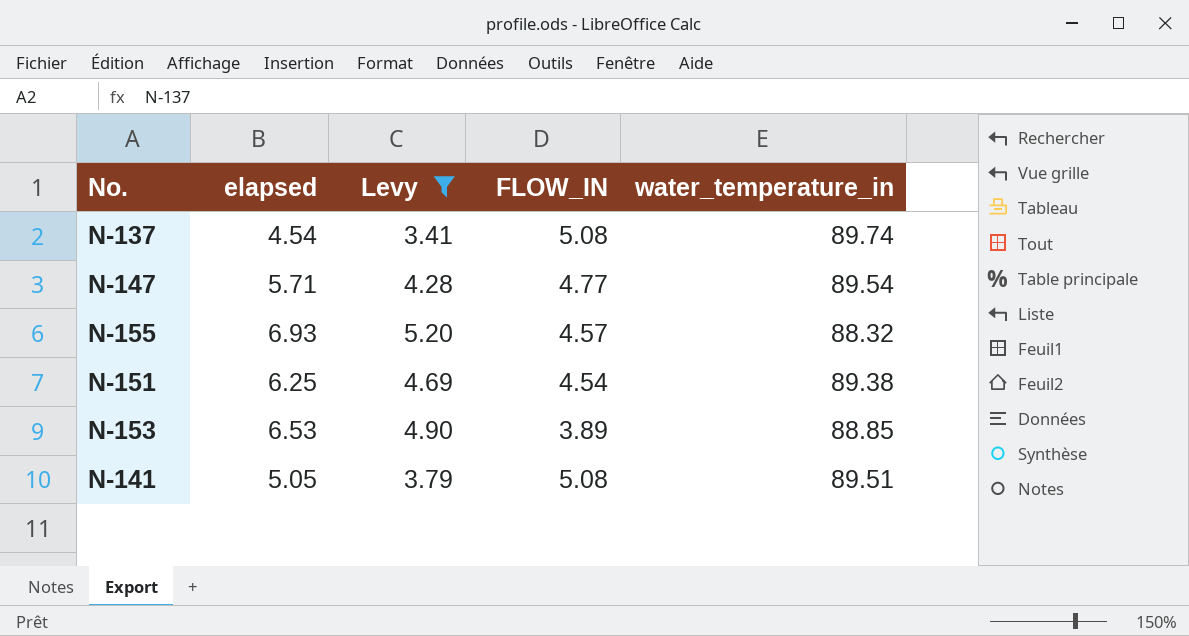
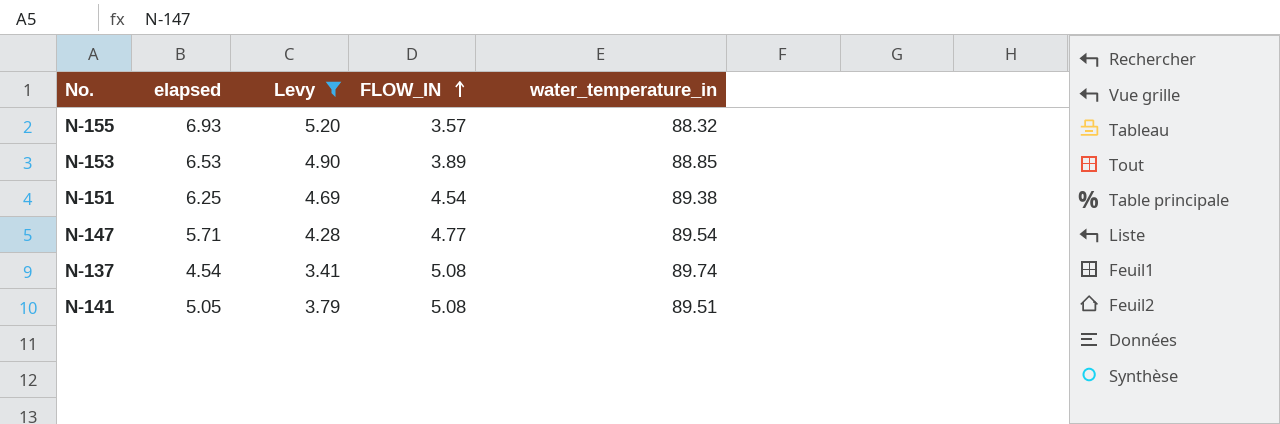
row order: none -> FLOW_IN ascending
N-155 | FLOW_IN: 4.57 -> 3.57

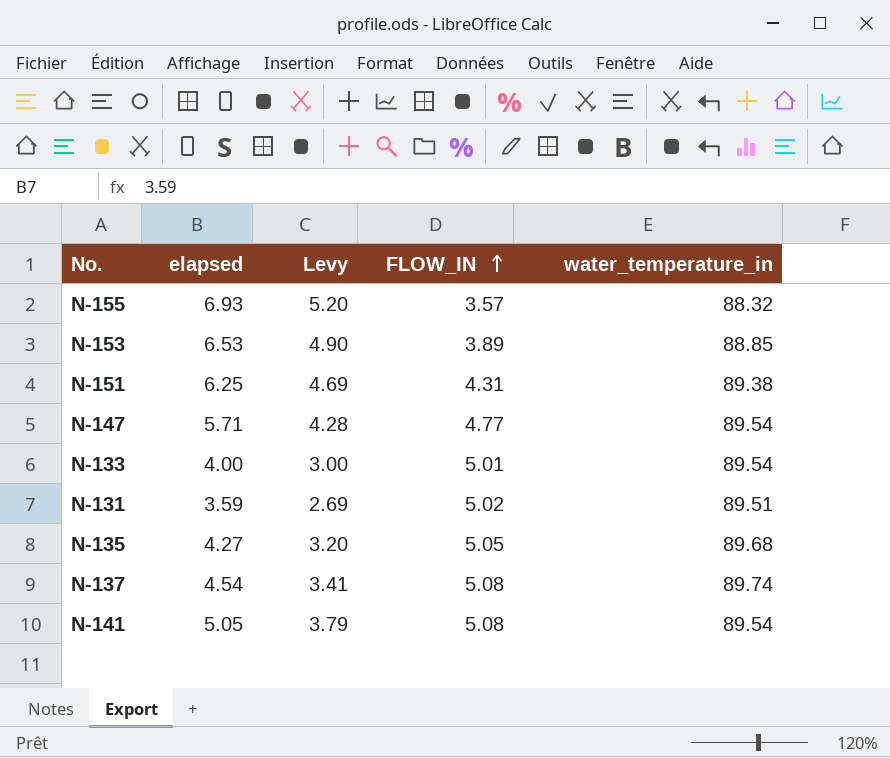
filter: Levy >= 3.41 -> none
N-151 | FLOW_IN: 4.54 -> 4.31
N-141 | water_temperature_in: 89.51 -> 89.54

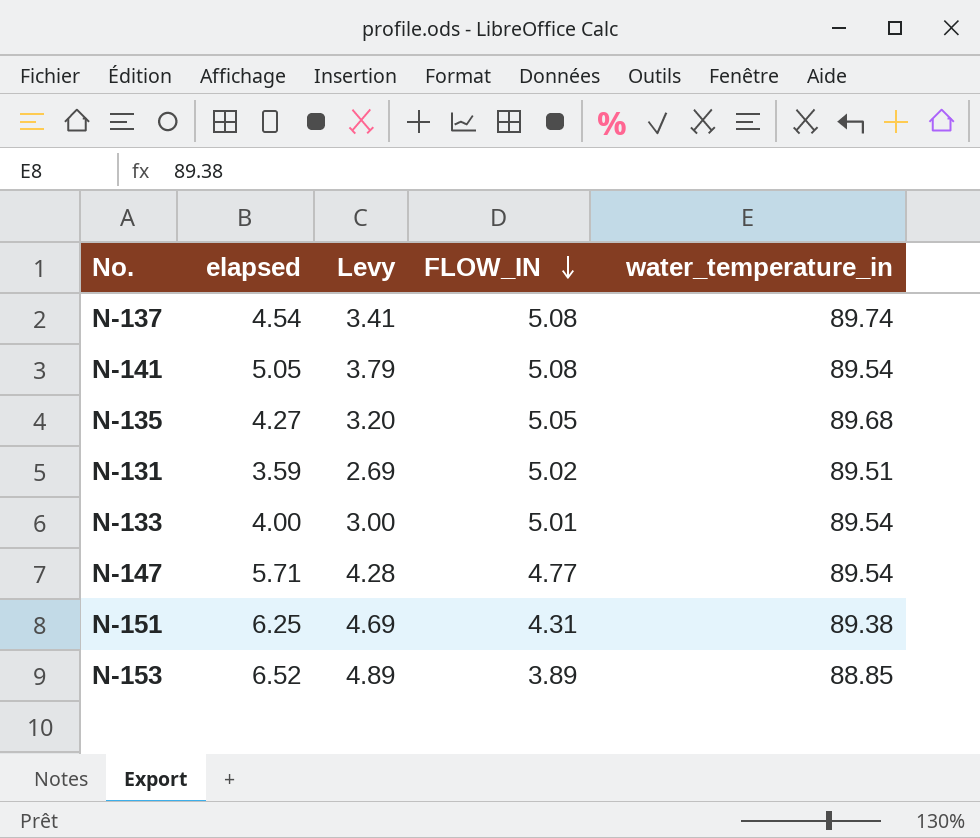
row order: FLOW_IN ascending -> FLOW_IN descending
row N-155: 6.93 | 5.20 | 3.57 | 88.32 -> none
N-153 | elapsed: 6.53 -> 6.52
N-153 | Levy: 4.90 -> 4.89

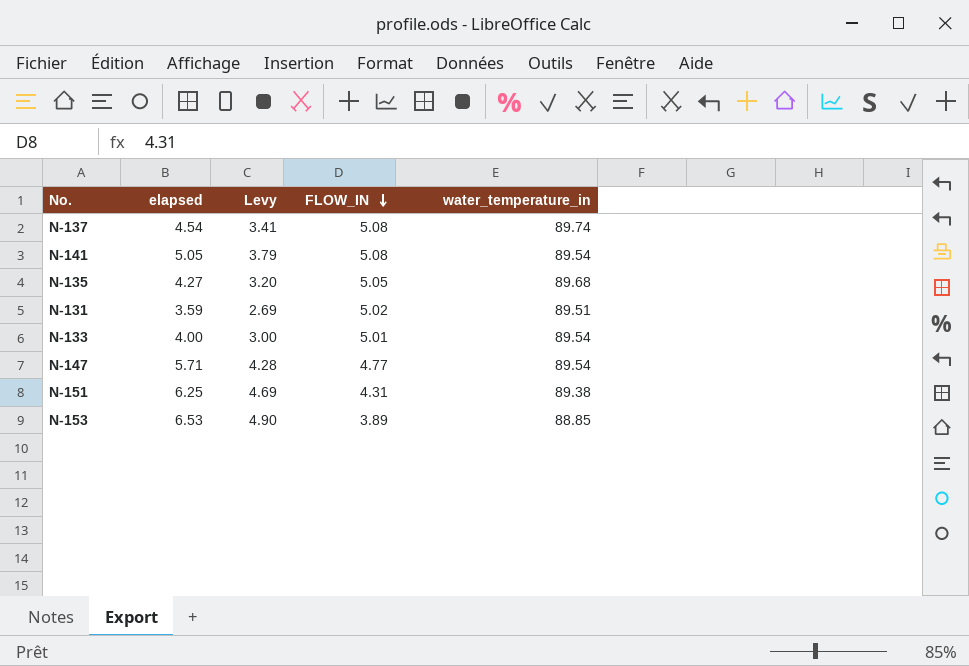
N-153 | elapsed: 6.52 -> 6.53
N-153 | Levy: 4.89 -> 4.90

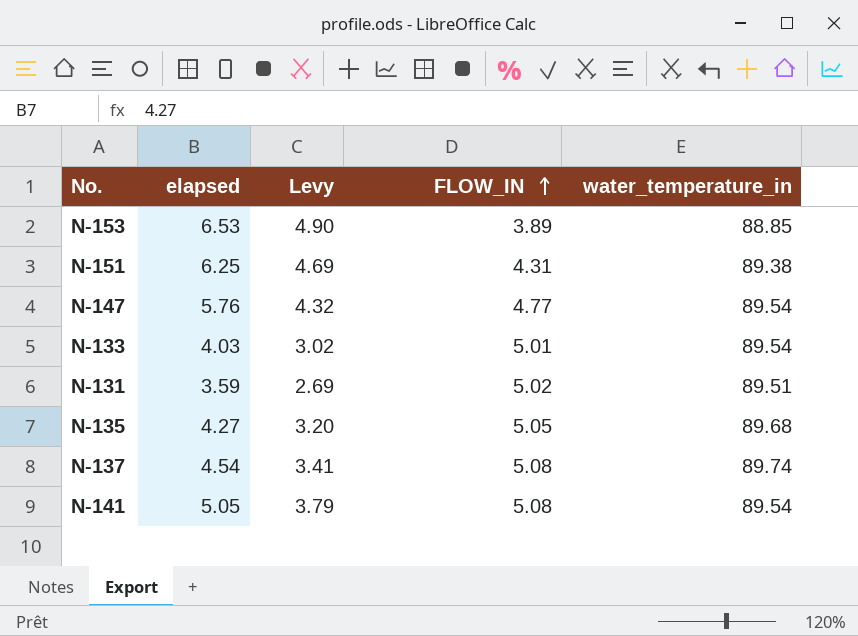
row order: FLOW_IN descending -> FLOW_IN ascending
N-147 | elapsed: 5.71 -> 5.76
N-147 | Levy: 4.28 -> 4.32
N-133 | elapsed: 4.00 -> 4.03
N-133 | Levy: 3.00 -> 3.02

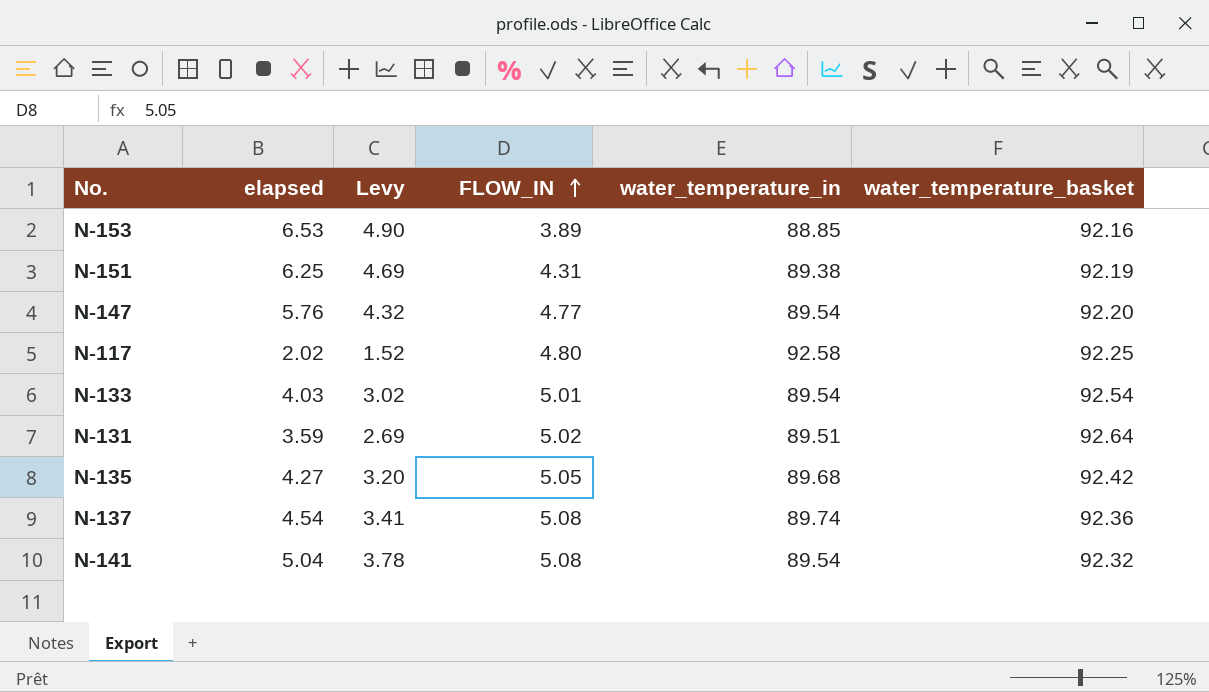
column water_temperature_basket | position: none -> 6
row N-117: none -> 2.02 | 1.52 | 4.80 | 92.58 | 92.25
N-141 | elapsed: 5.05 -> 5.04
N-141 | Levy: 3.79 -> 3.78

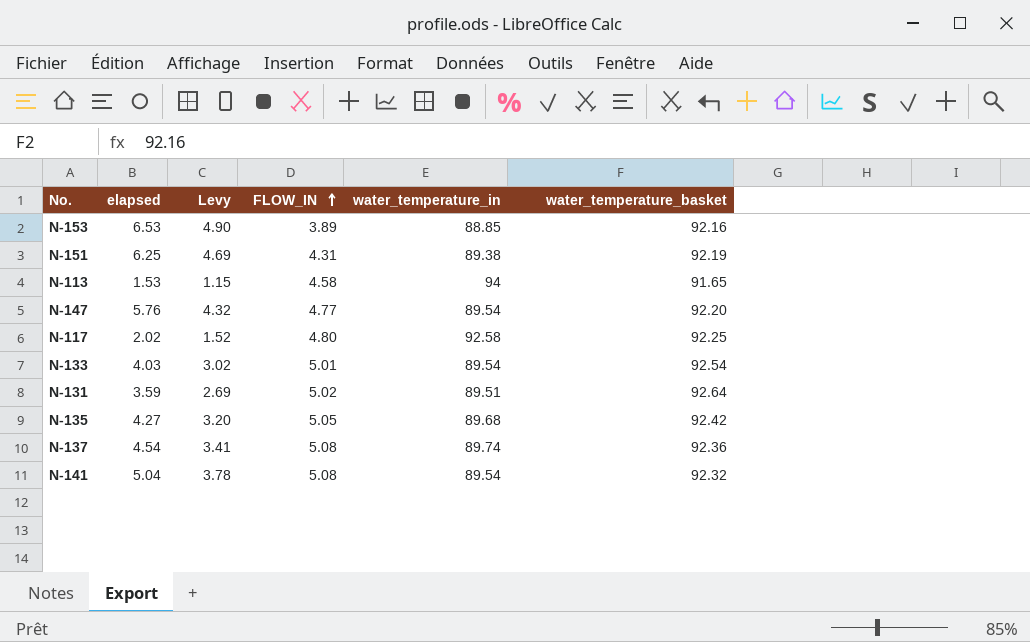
row N-113: none -> 1.53 | 1.15 | 4.58 | 94 | 91.65

